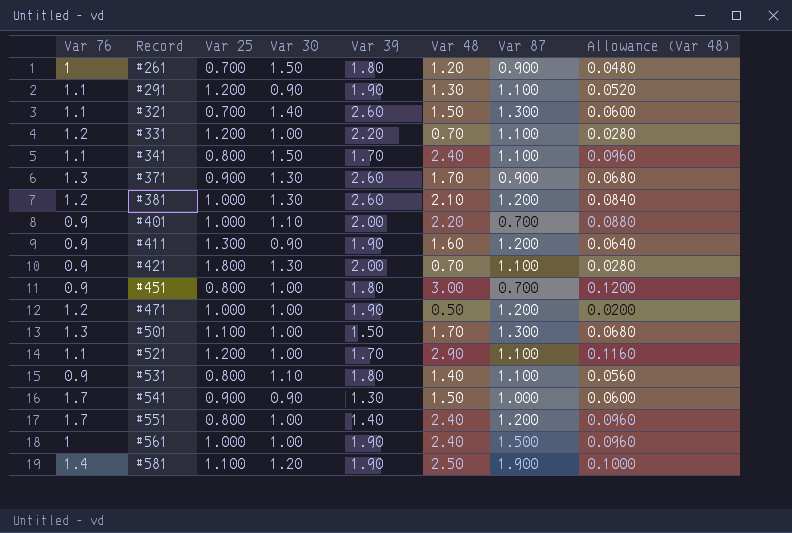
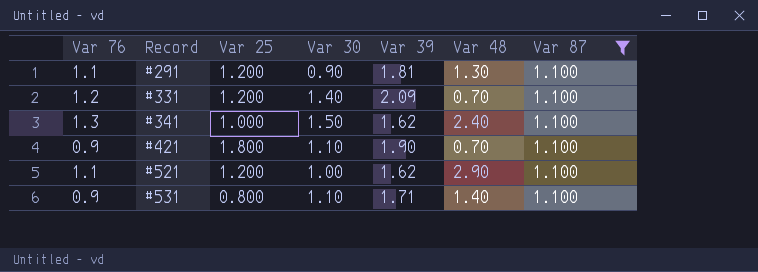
filter: none -> Var 87 = 1.100
column Allowance (Var 48) | formula: [Var 48] * 0.04 -> none
#291 | Var 39: 1.90 -> 1.81
#331 | Var 30: 1.00 -> 1.40
#331 | Var 39: 2.20 -> 2.09
#341 | Var 76: 1.1 -> 1.3
#341 | Var 25: 0.800 -> 1.000
#341 | Var 39: 1.70 -> 1.62
#421 | Var 30: 1.30 -> 1.10
#421 | Var 39: 2.00 -> 1.90
#521 | Var 39: 1.70 -> 1.62
#531 | Var 39: 1.80 -> 1.71

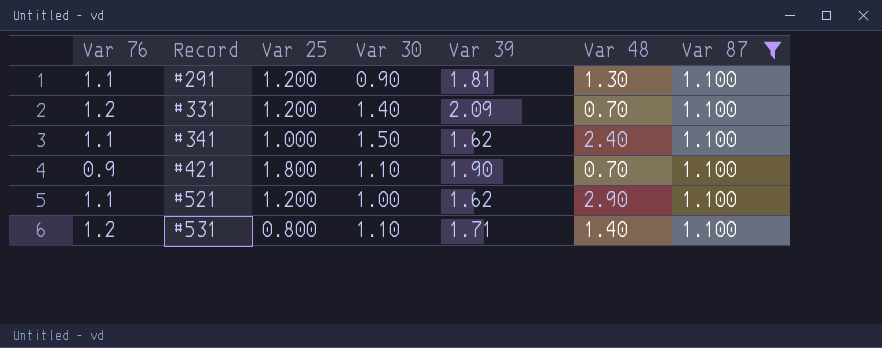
#341 | Var 76: 1.3 -> 1.1
#531 | Var 76: 0.9 -> 1.2

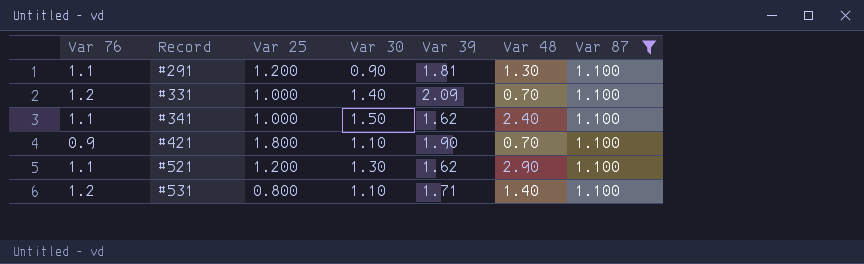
#331 | Var 25: 1.200 -> 1.000
#521 | Var 30: 1.00 -> 1.30

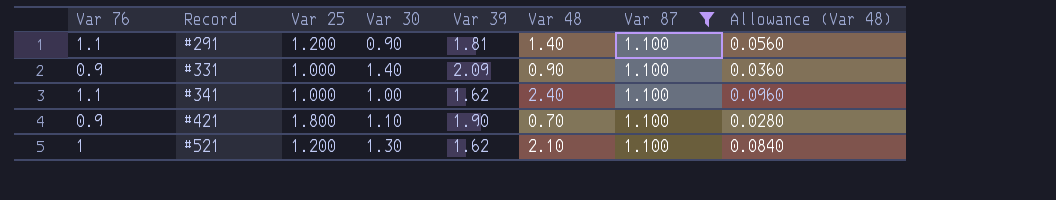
column Allowance (Var 48) | formula: none -> [Var 48] * 0.04
row #531: 1.2 | 0.800 | 1.10 | 1.71 | 1.40 | 1.100 -> none
#291 | Var 48: 1.30 -> 1.40
#331 | Var 76: 1.2 -> 0.9
#331 | Var 48: 0.70 -> 0.90
#341 | Var 30: 1.50 -> 1.00
#521 | Var 76: 1.1 -> 1
#521 | Var 48: 2.90 -> 2.10

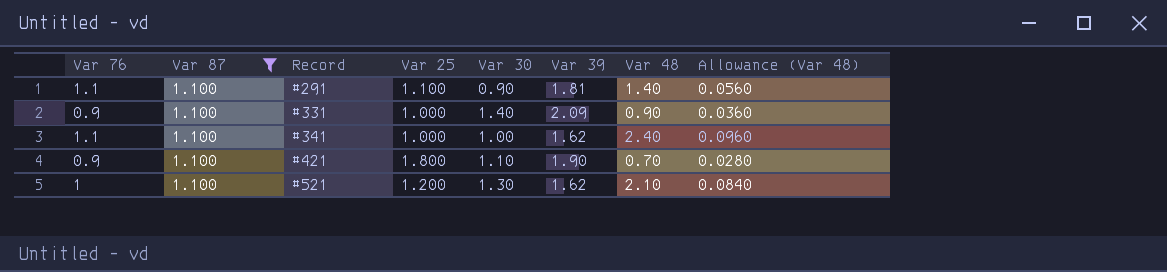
column Var 87 | position: 7 -> 2
#291 | Var 25: 1.200 -> 1.100

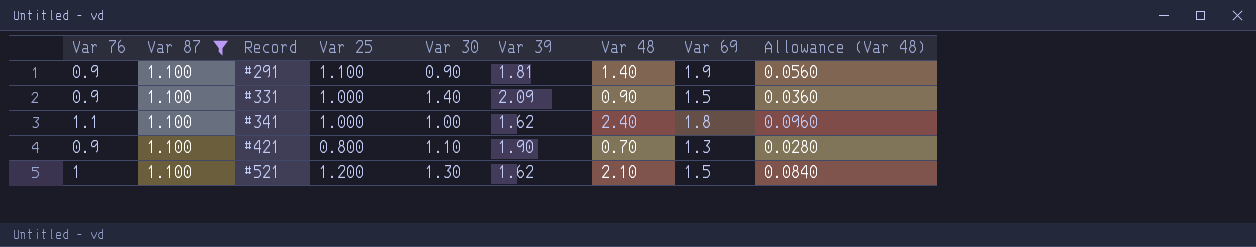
column Var 69 | position: none -> 8
#291 | Var 76: 1.1 -> 0.9
#421 | Var 25: 1.800 -> 0.800

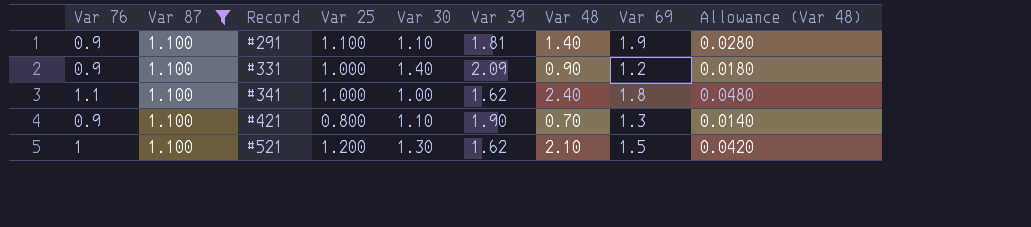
column Allowance (Var 48) | formula: [Var 48] * 0.04 -> [Var 48] * 0.02
#291 | Var 30: 0.90 -> 1.10
#331 | Var 69: 1.5 -> 1.2

